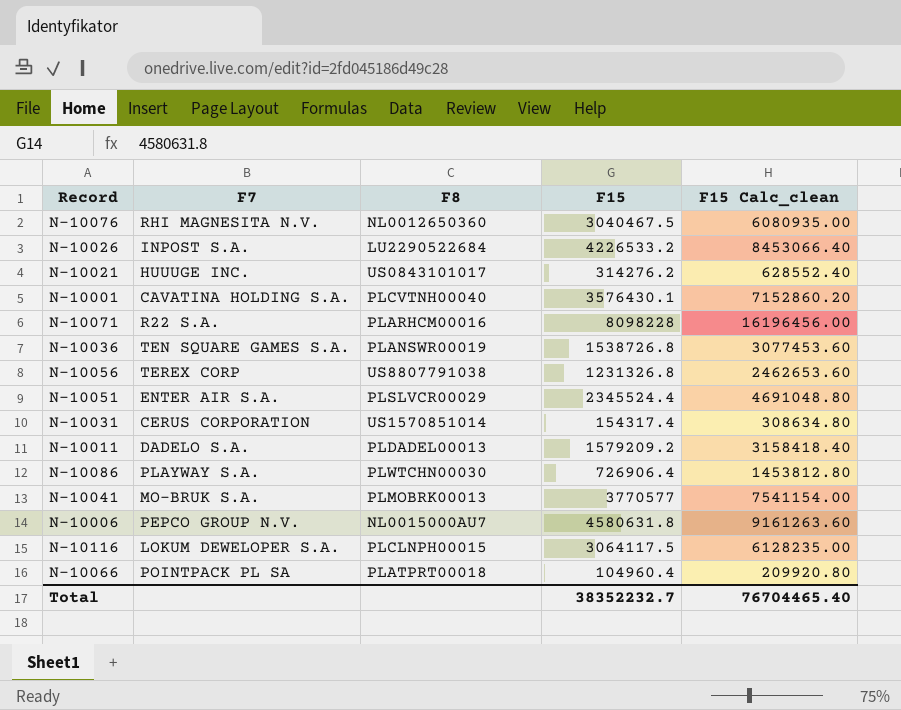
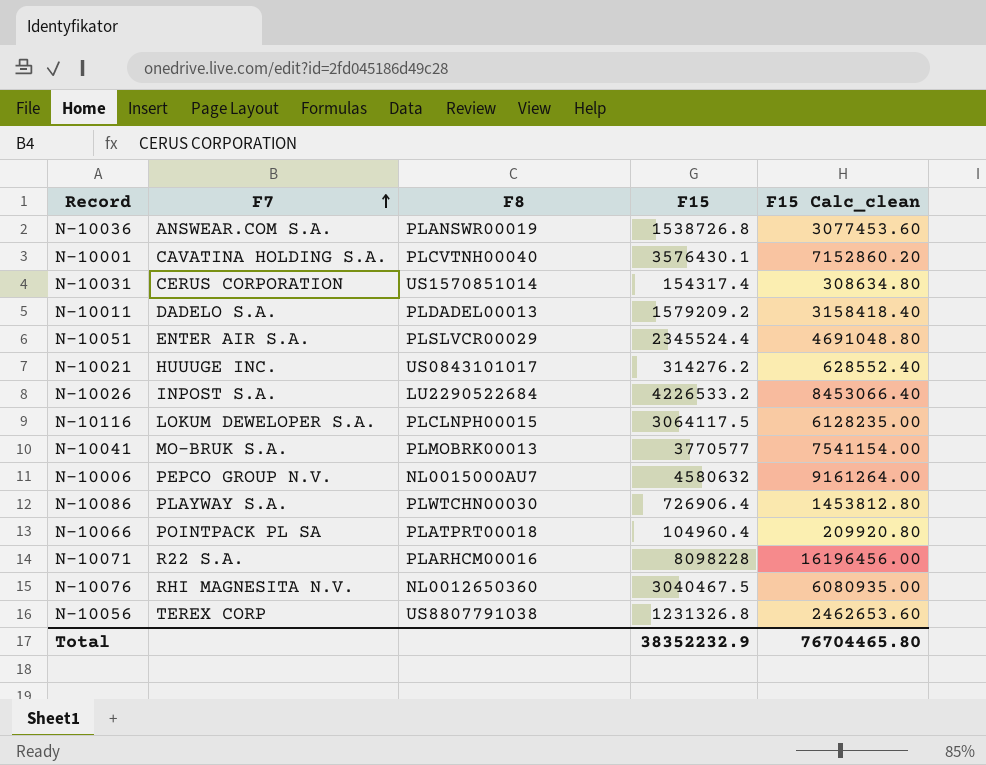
row order: none -> F7 ascending
N-10036 | F7: TEN SQUARE GAMES S.A. -> ANSWEAR.COM S.A.
N-10006 | F15: 4580631.8 -> 4580632
N-10006 | F15 Calc_clean: 9161263.60 -> 9161264.00
Total | F15: 38352232.7 -> 38352232.9
Total | F15 Calc_clean: 76704465.40 -> 76704465.80

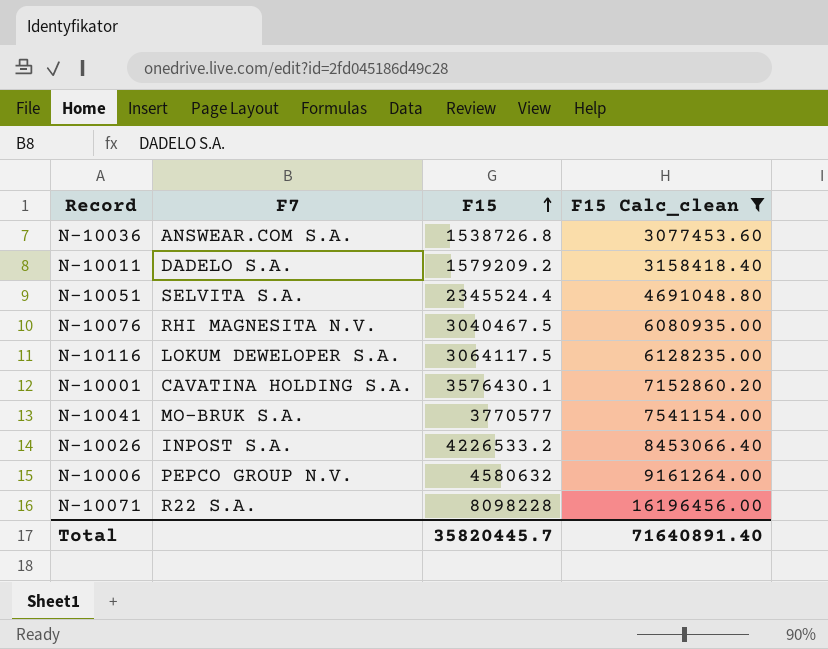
filter: none -> F15 Calc_clean >= 3077453.60
row order: F7 ascending -> F15 ascending
column F8 | position: 3 -> none
N-10051 | F7: ENTER AIR S.A. -> SELVITA S.A.
Total | F15: 38352232.9 -> 35820445.7
Total | F15 Calc_clean: 76704465.80 -> 71640891.40

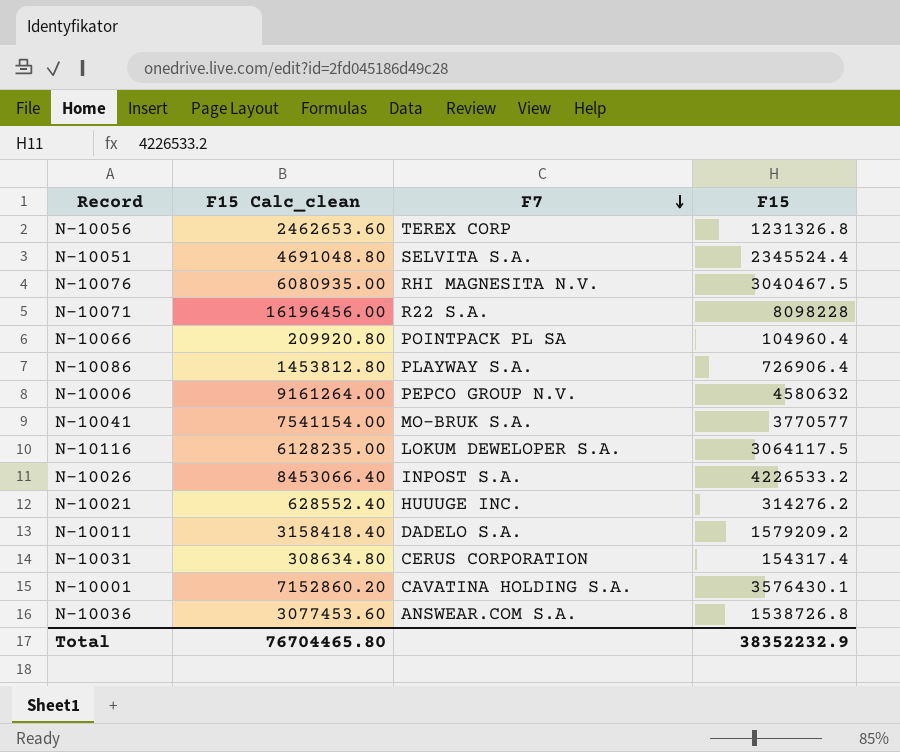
filter: F15 Calc_clean >= 3077453.60 -> none
row order: F15 ascending -> F7 descending
column F15 Calc_clean | position: 4 -> 2
Total | F15 Calc_clean: 71640891.40 -> 76704465.80
Total | F15: 35820445.7 -> 38352232.9

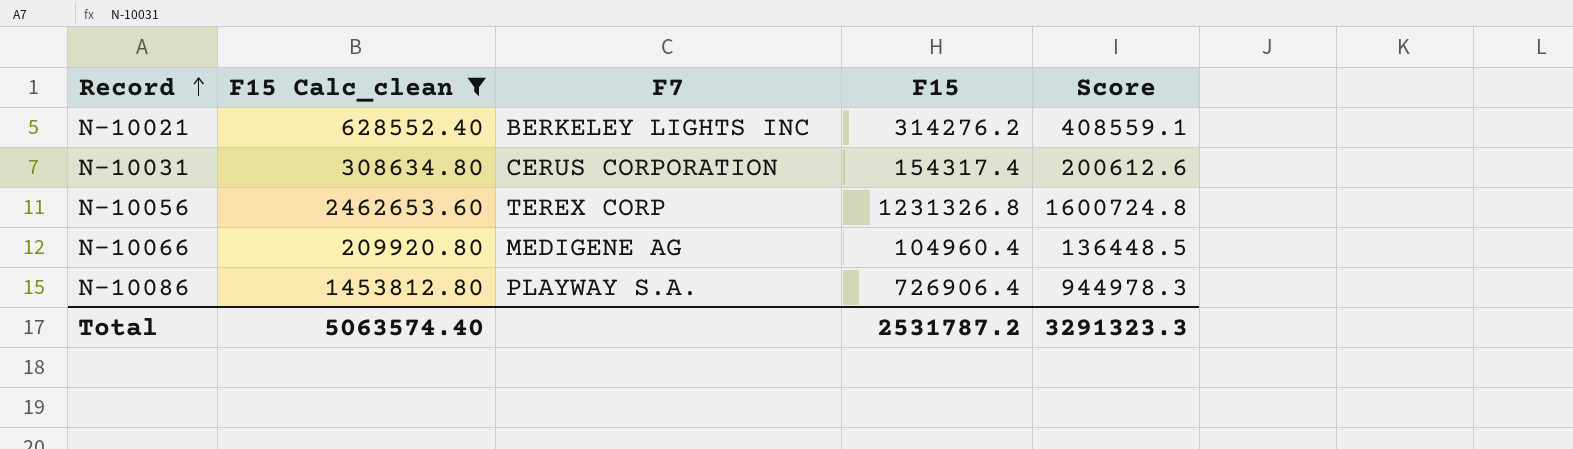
filter: none -> F15 Calc_clean <= 2462653.60
row order: F7 descending -> Record ascending
column Score | formula: none -> [F15] * 1.3
N-10021 | F7: HUUUGE INC. -> BERKELEY LIGHTS INC
N-10066 | F7: POINTPACK PL SA -> MEDIGENE AG
Total | F15 Calc_clean: 76704465.80 -> 5063574.40
Total | F15: 38352232.9 -> 2531787.2

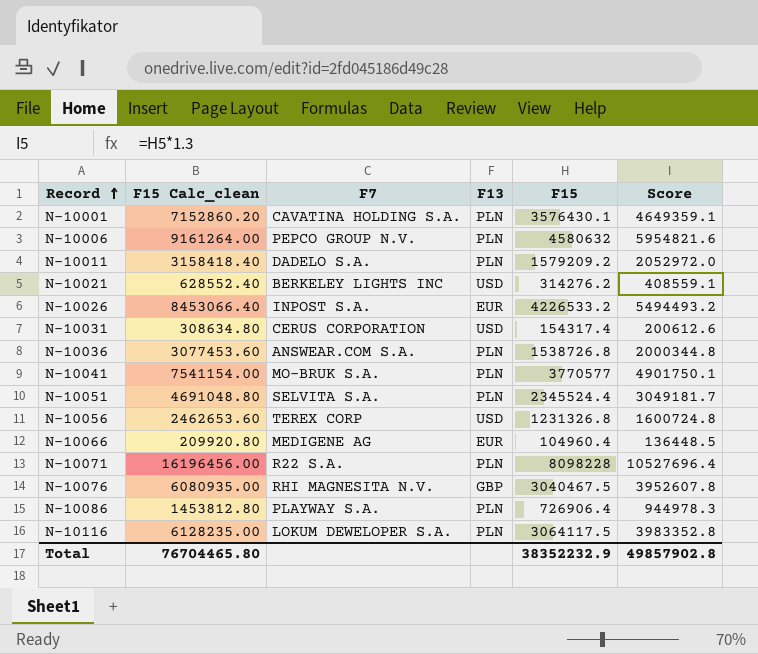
filter: F15 Calc_clean <= 2462653.60 -> none
column F13 | position: none -> 4
Total | F15 Calc_clean: 5063574.40 -> 76704465.80
Total | F15: 2531787.2 -> 38352232.9
Total | Score: 3291323.3 -> 49857902.8

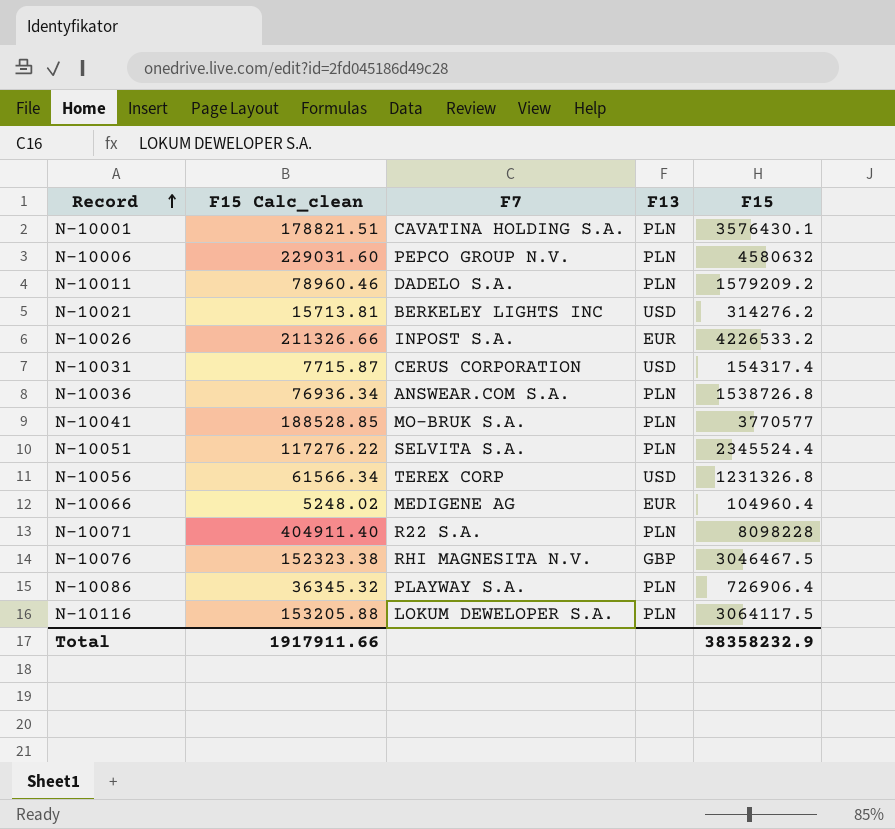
column Score | formula: [F15] * 1.3 -> none
column F15 Calc_clean | formula: [F15] * 2 -> [F15] * 0.05
N-10076 | F15: 3040467.5 -> 3046467.5
Total | F15 Calc_clean: 76704465.80 -> 1917911.66
Total | F15: 38352232.9 -> 38358232.9

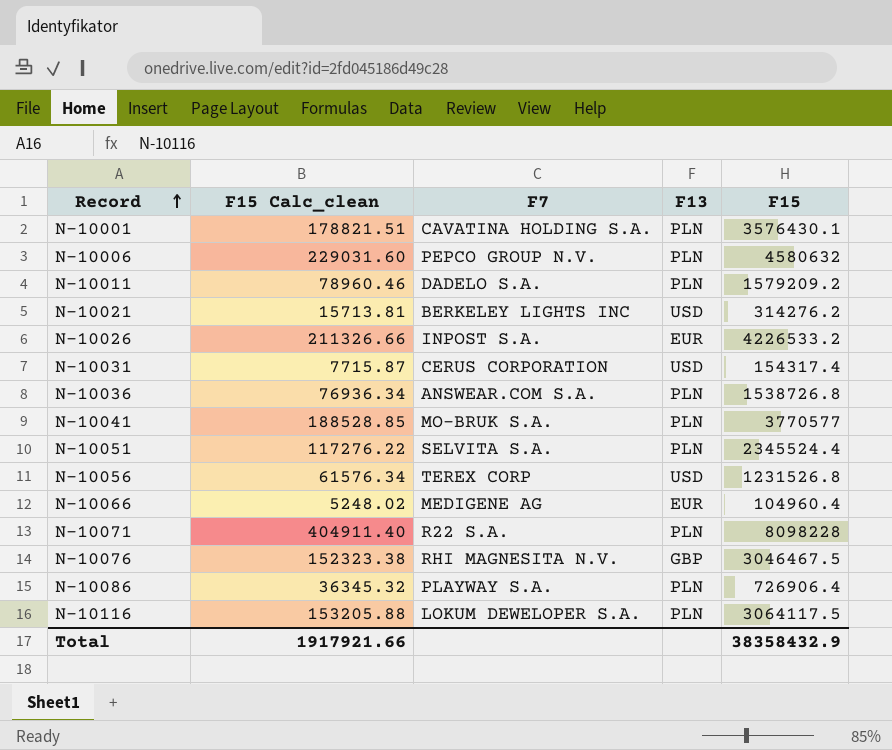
N-10056 | F15 Calc_clean: 61566.34 -> 61576.34
N-10056 | F15: 1231326.8 -> 1231526.8
Total | F15 Calc_clean: 1917911.66 -> 1917921.66
Total | F15: 38358232.9 -> 38358432.9

